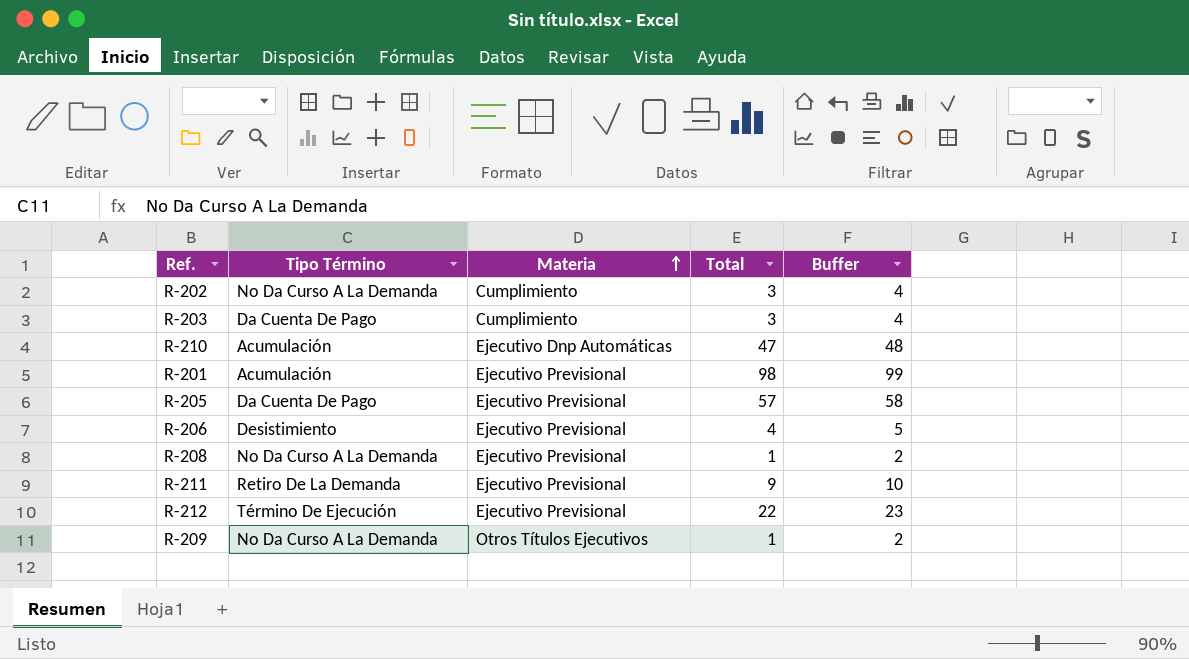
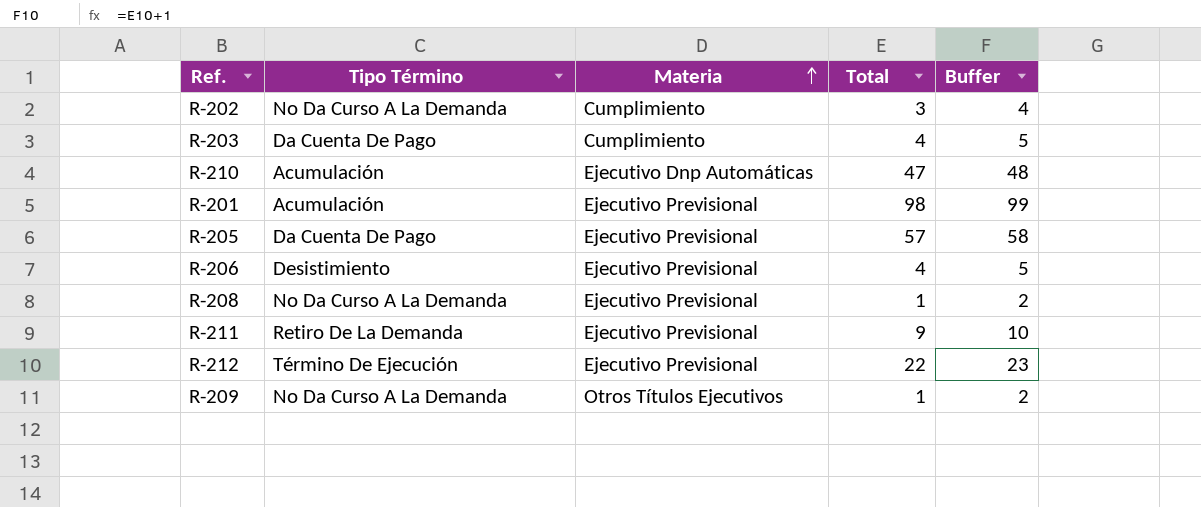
R-203 | Total: 3 -> 4
R-203 | Buffer: 4 -> 5

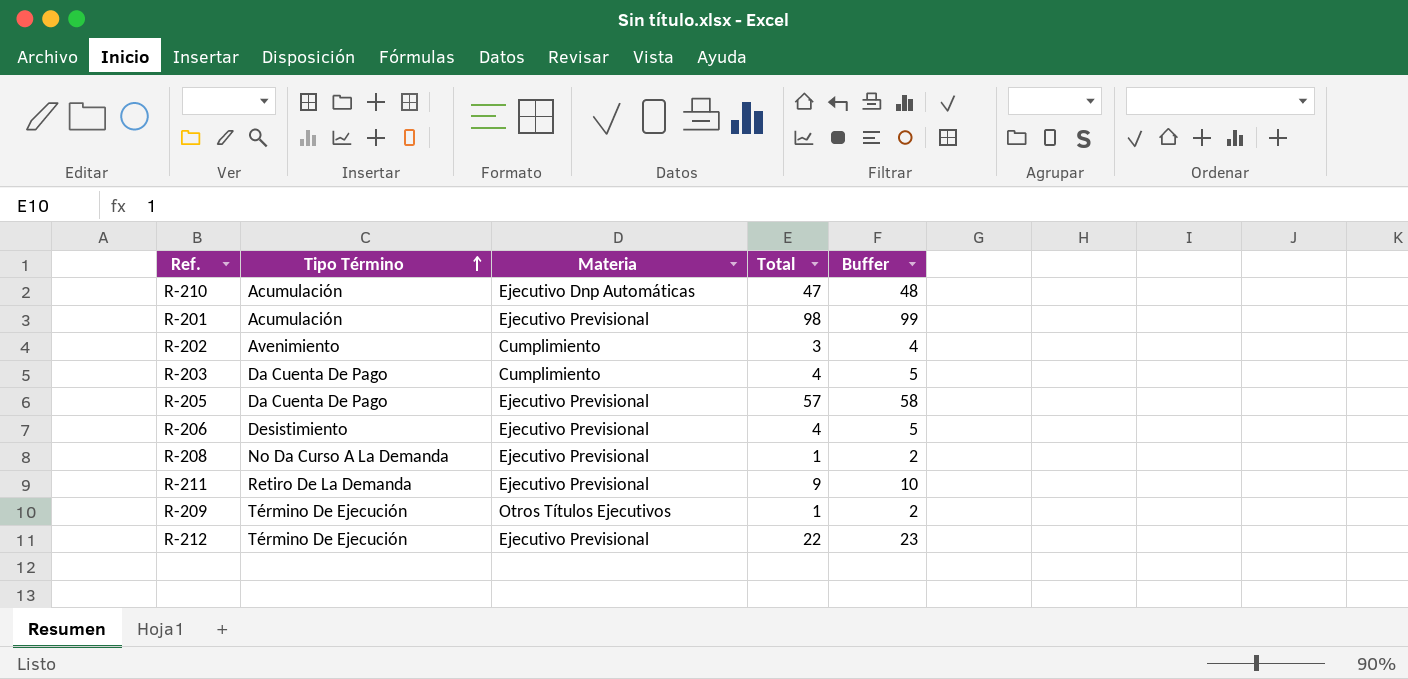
row order: Materia ascending -> Tipo Término ascending
R-202 | Tipo Término: No Da Curso A La Demanda -> Avenimiento
R-209 | Tipo Término: No Da Curso A La Demanda -> Término De Ejecución

